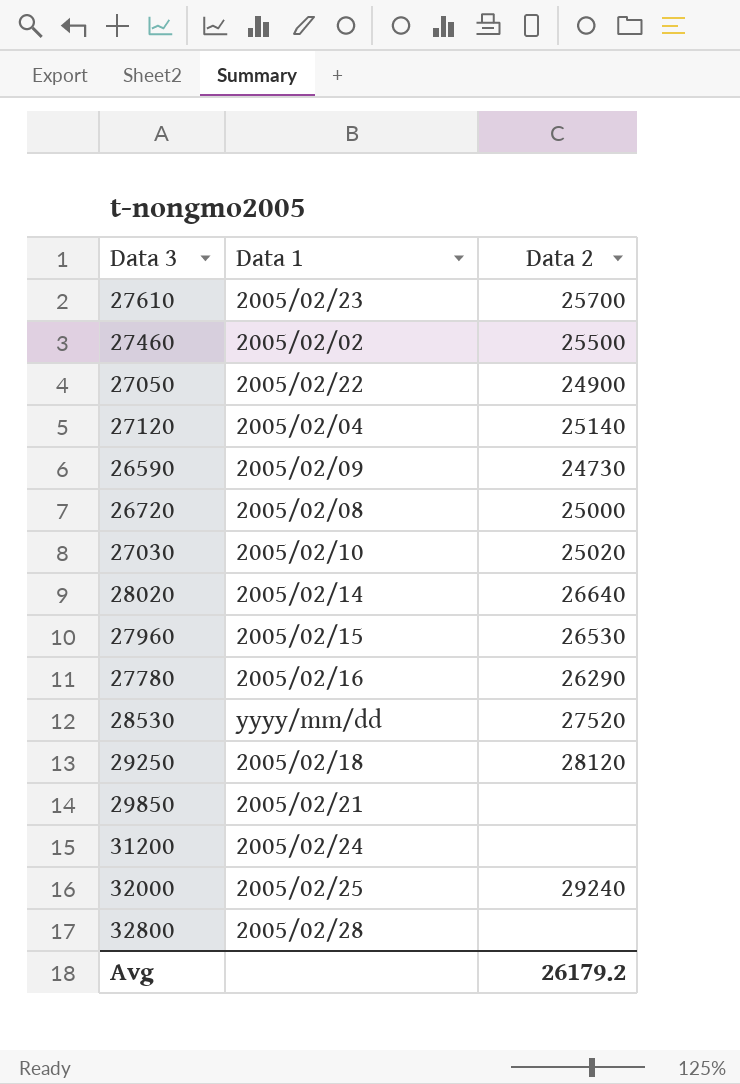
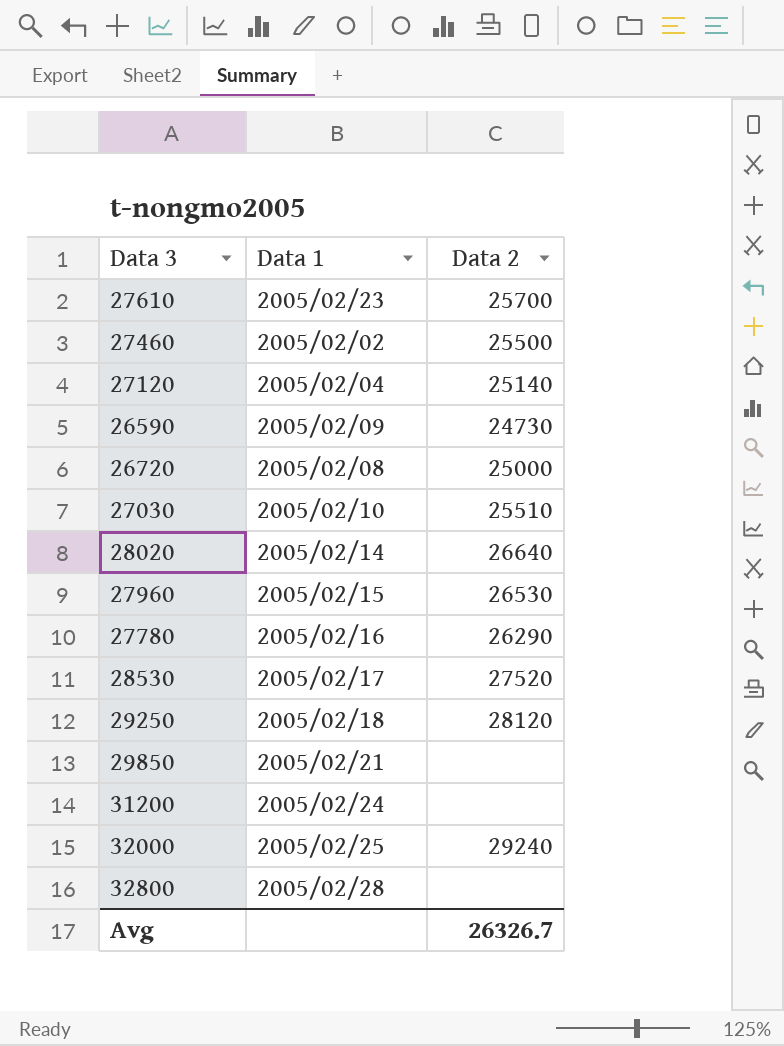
row 27050: 2005/02/22 | 24900 -> none
27030 | Data 2: 25020 -> 25510
28530 | Data 1: yyyy/mm/dd -> 2005/02/17
Avg | Data 2: 26179.2 -> 26326.7

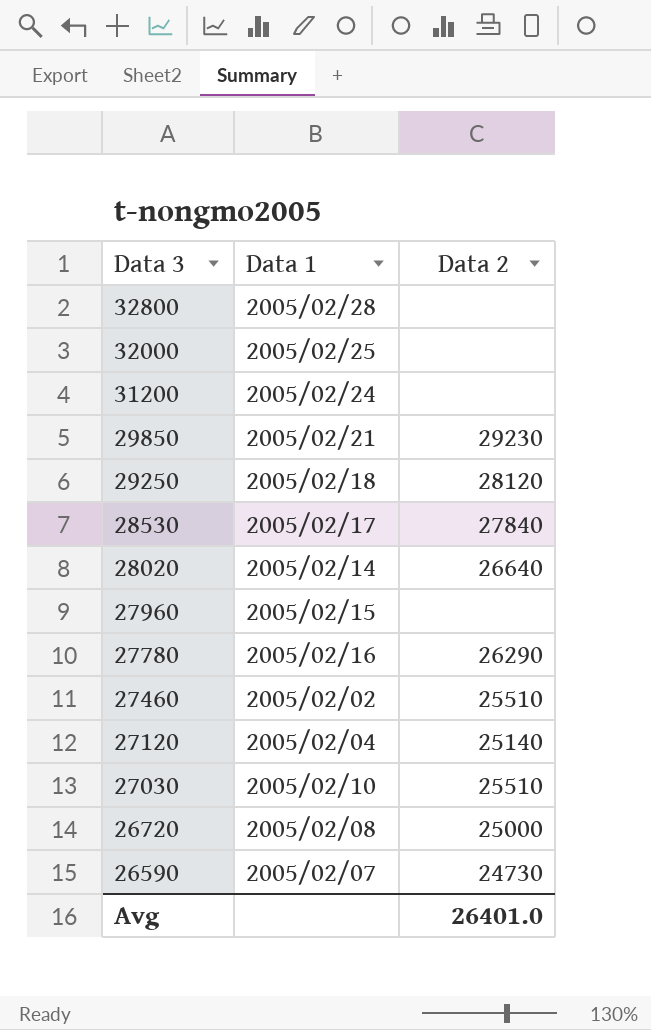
row order: none -> Data 3 descending
row 27610: 2005/02/23 | 25700 -> none
32000 | Data 2: 29240 -> none
29850 | Data 2: none -> 29230
28530 | Data 2: 27520 -> 27840
27960 | Data 2: 26530 -> none
27460 | Data 2: 25500 -> 25510
26590 | Data 1: 2005/02/09 -> 2005/02/07
Avg | Data 2: 26326.7 -> 26401.0

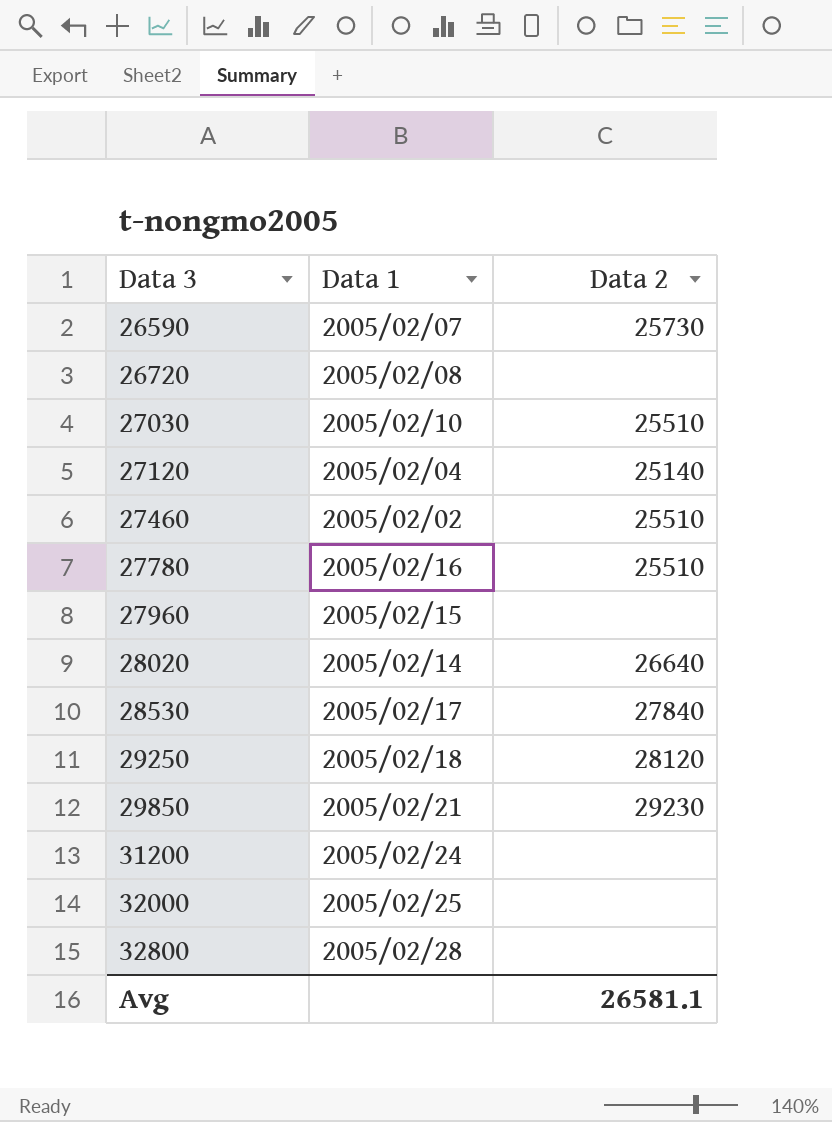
row order: Data 3 descending -> Data 3 ascending
26590 | Data 2: 24730 -> 25730
26720 | Data 2: 25000 -> none
27780 | Data 2: 26290 -> 25510
Avg | Data 2: 26401.0 -> 26581.1

